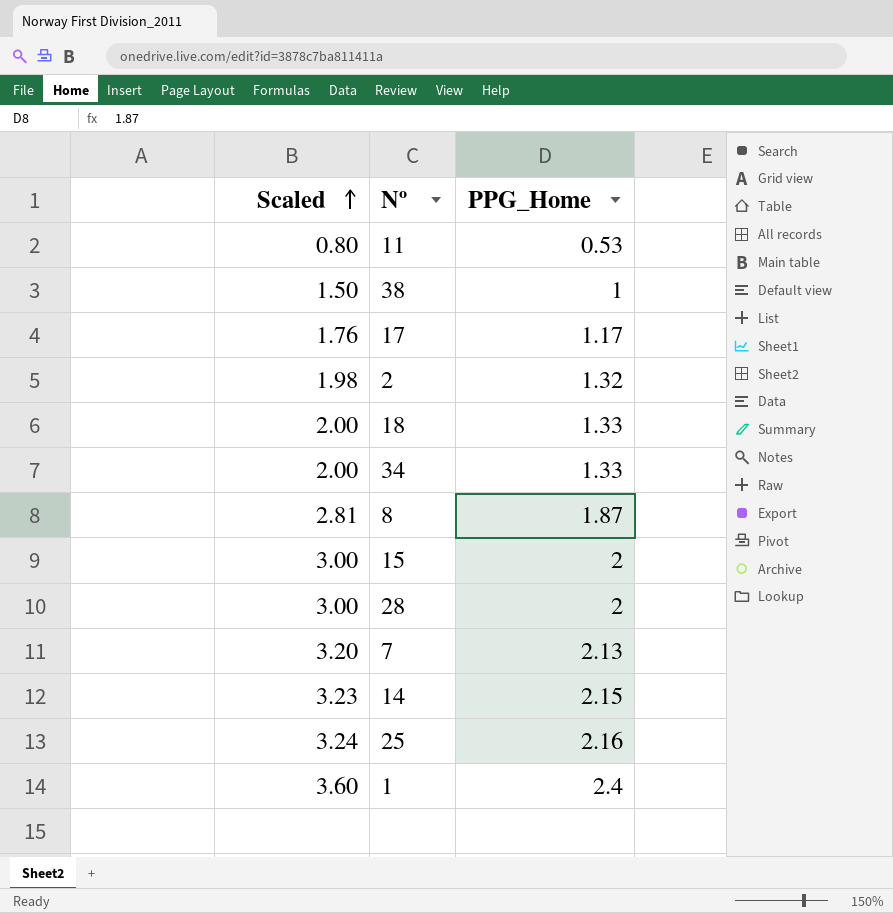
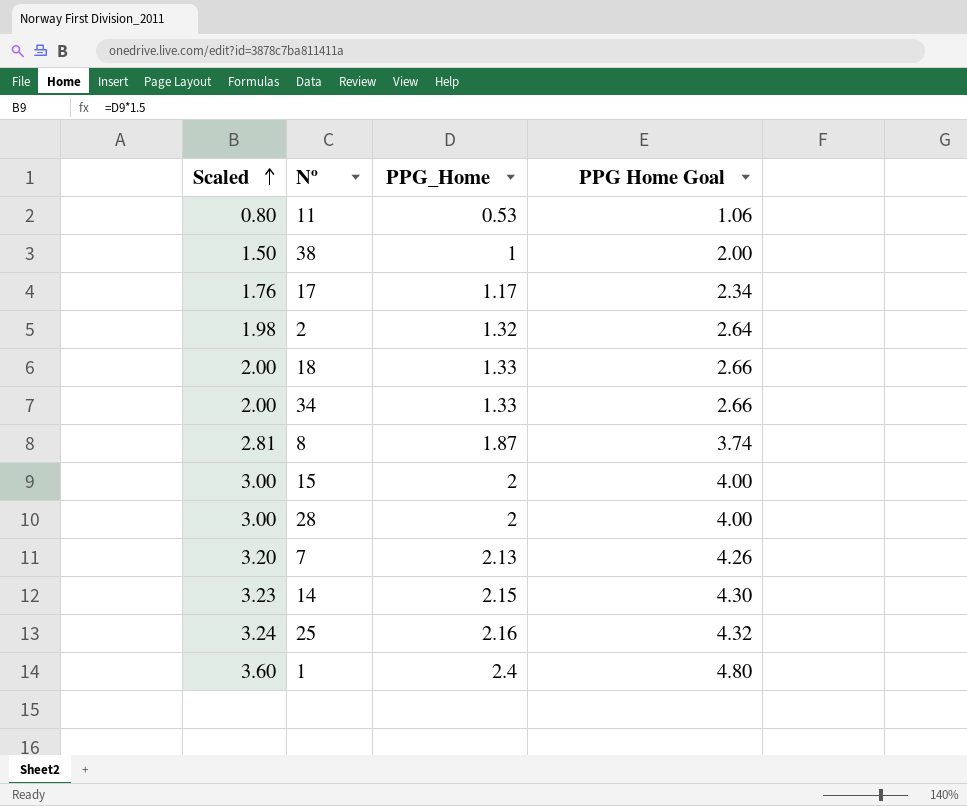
column PPG Home Goal | formula: none -> [PPG_Home] * 2

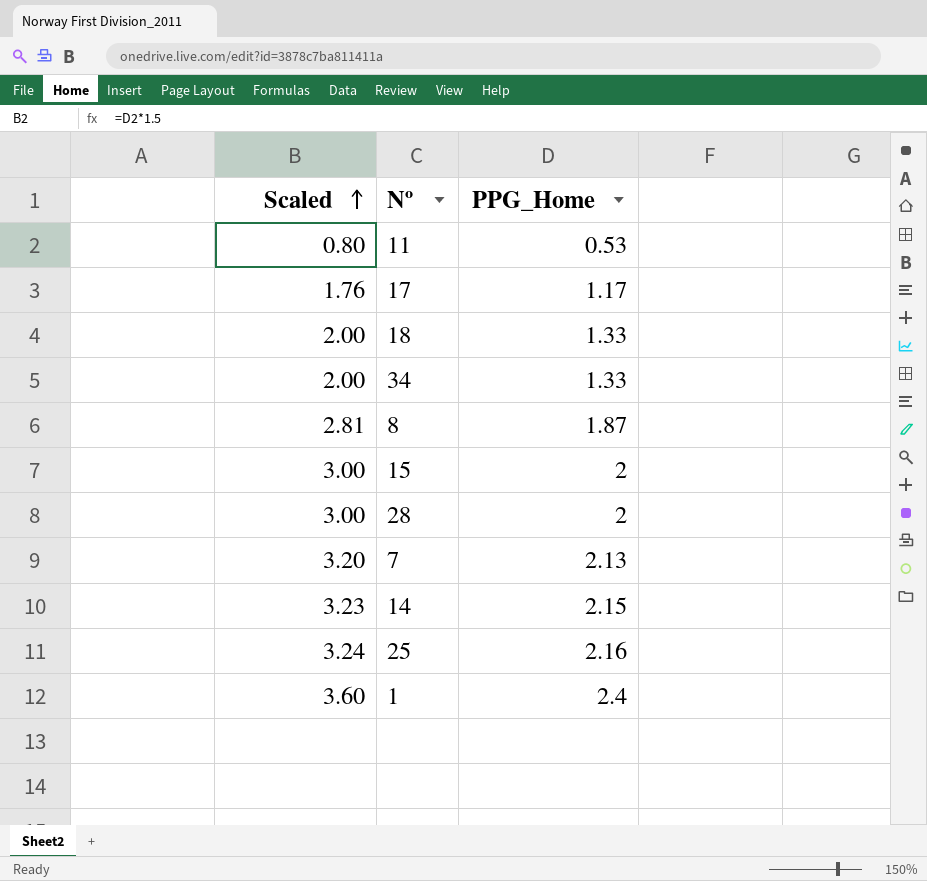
column PPG Home Goal | formula: [PPG_Home] * 2 -> none
row 38: 1.50 | 1 | 2.00 -> none
row 2: 1.98 | 1.32 | 2.64 -> none

